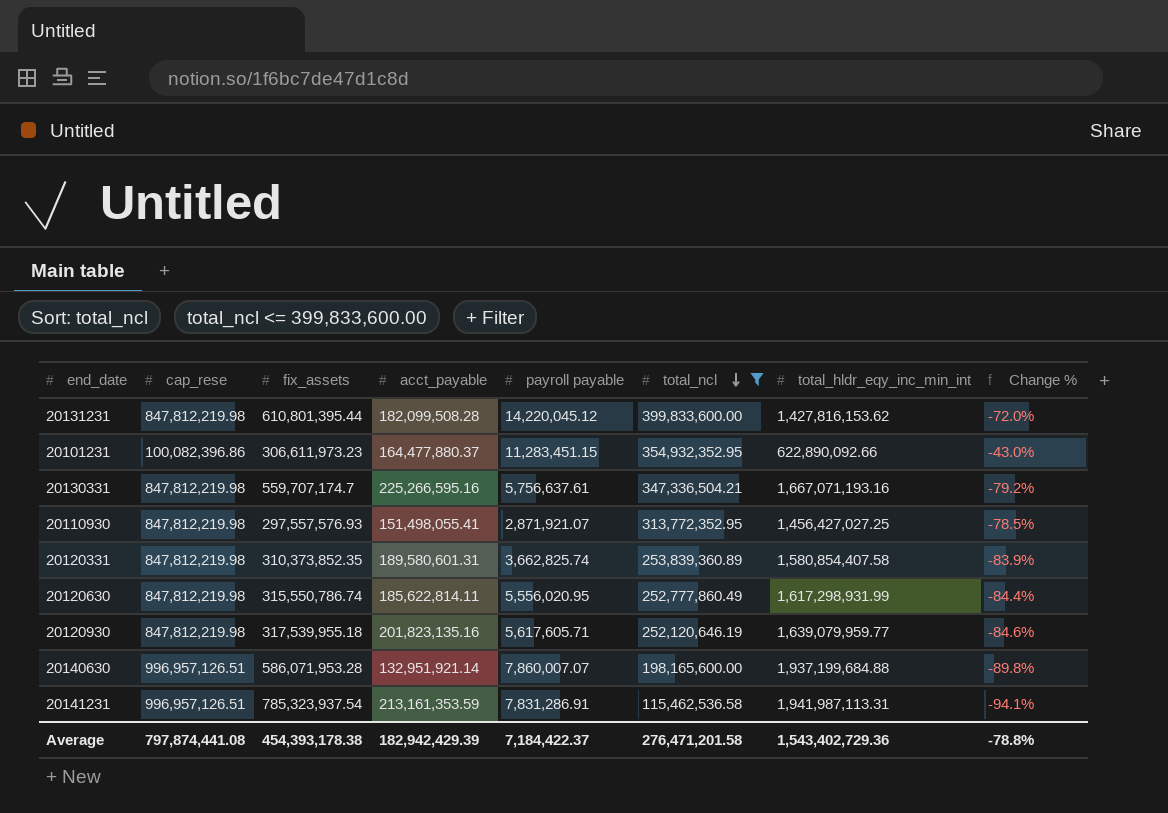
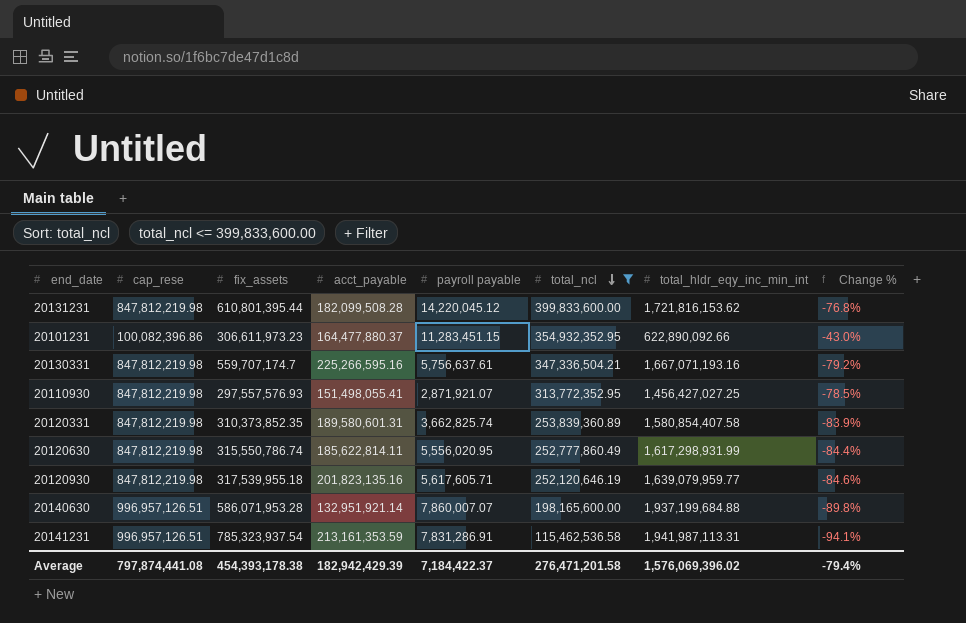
20131231 | total_hldr_eqy_inc_min_int: 1,427,816,153.62 -> 1,721,816,153.62
20131231 | Change %: -72.0% -> -76.8%
Average | total_hldr_eqy_inc_min_int: 1,543,402,729.36 -> 1,576,069,396.02
Average | Change %: -78.8% -> -79.4%

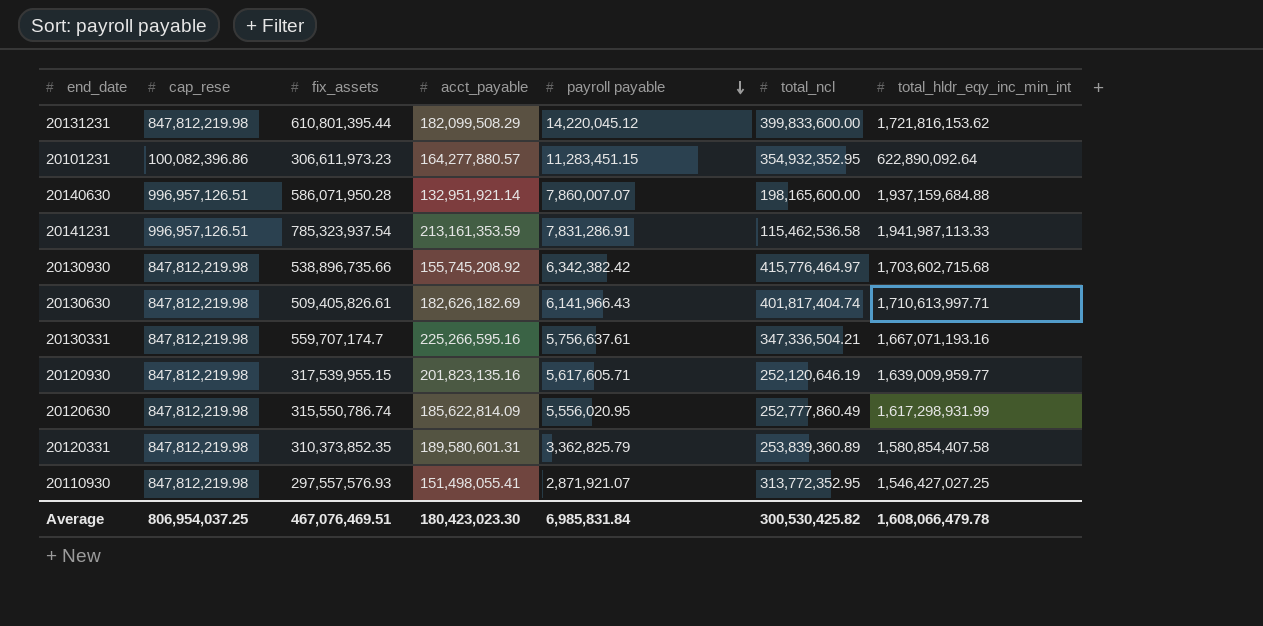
filter: total_ncl <= 399,833,600.00 -> none
row order: total_ncl descending -> payroll payable descending
column Change % | formula: ([total_ncl] - [total_hldr_eqy_inc_min_int]) / [total_hldr_eqy_inc_min_int] -> none
20131231 | acct_payable: 182,099,508.28 -> 182,099,508.29
20101231 | acct_payable: 164,477,880.37 -> 164,277,880.57
20101231 | total_hldr_eqy_inc_min_int: 622,890,092.66 -> 622,890,092.64
20140630 | fix_assets: 586,071,953.28 -> 586,071,950.28
20140630 | total_hldr_eqy_inc_min_int: 1,937,199,684.88 -> 1,937,159,684.88
20141231 | total_hldr_eqy_inc_min_int: 1,941,987,113.31 -> 1,941,987,113.33
20120930 | fix_assets: 317,539,955.18 -> 317,539,955.15
20120930 | total_hldr_eqy_inc_min_int: 1,639,079,959.77 -> 1,639,009,959.77
20120630 | acct_payable: 185,622,814.11 -> 185,622,814.09
20120331 | payroll payable: 3,662,825.74 -> 3,362,825.79
20110930 | total_hldr_eqy_inc_min_int: 1,456,427,027.25 -> 1,546,427,027.25
Average | cap_rese: 797,874,441.08 -> 806,954,037.25
Average | fix_assets: 454,393,178.38 -> 467,076,469.51
Average | acct_payable: 182,942,429.39 -> 180,423,023.30
Average | payroll payable: 7,184,422.37 -> 6,985,831.84
Average | total_ncl: 276,471,201.58 -> 300,530,425.82
Average | total_hldr_eqy_inc_min_int: 1,576,069,396.02 -> 1,608,066,479.78

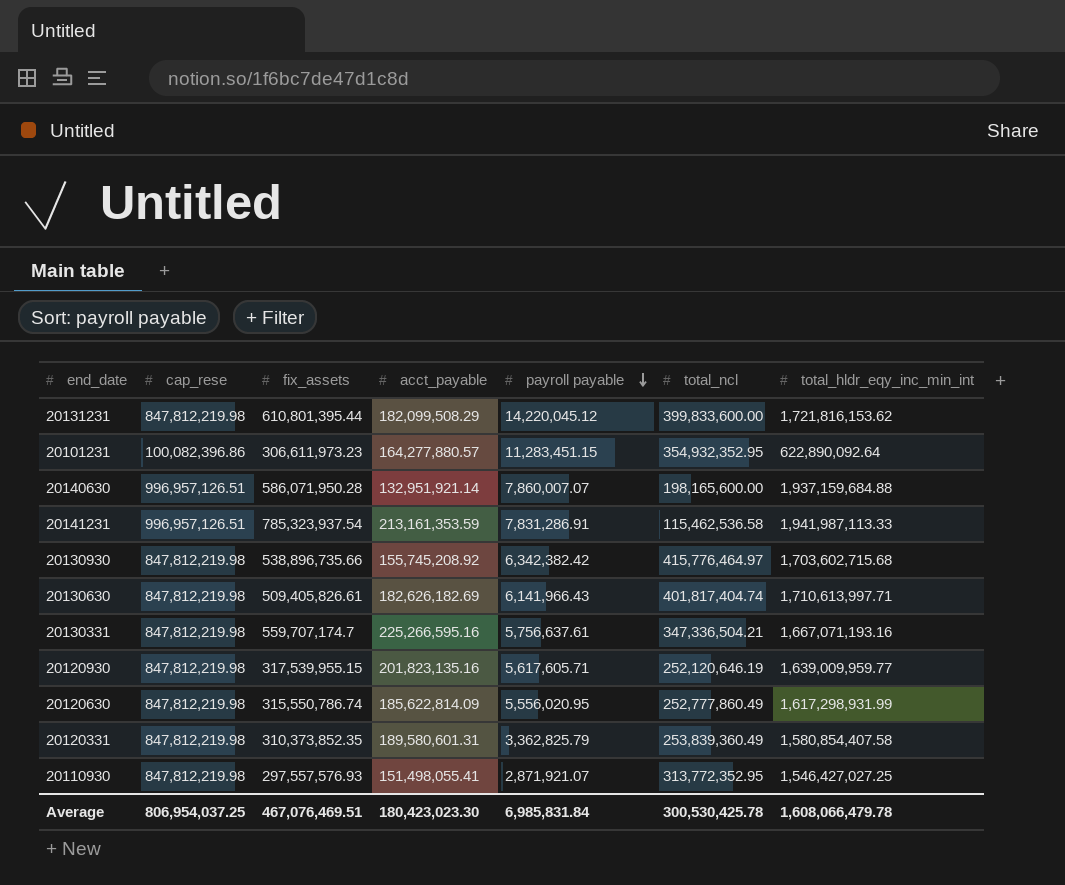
20120331 | total_ncl: 253,839,360.89 -> 253,839,360.49
Average | total_ncl: 300,530,425.82 -> 300,530,425.78

